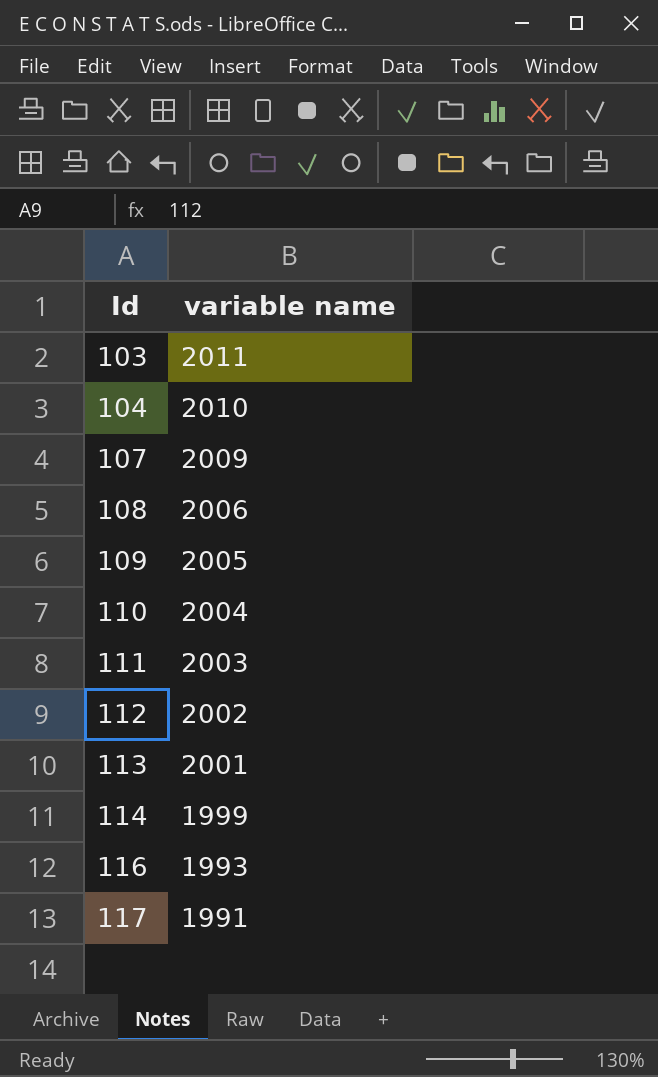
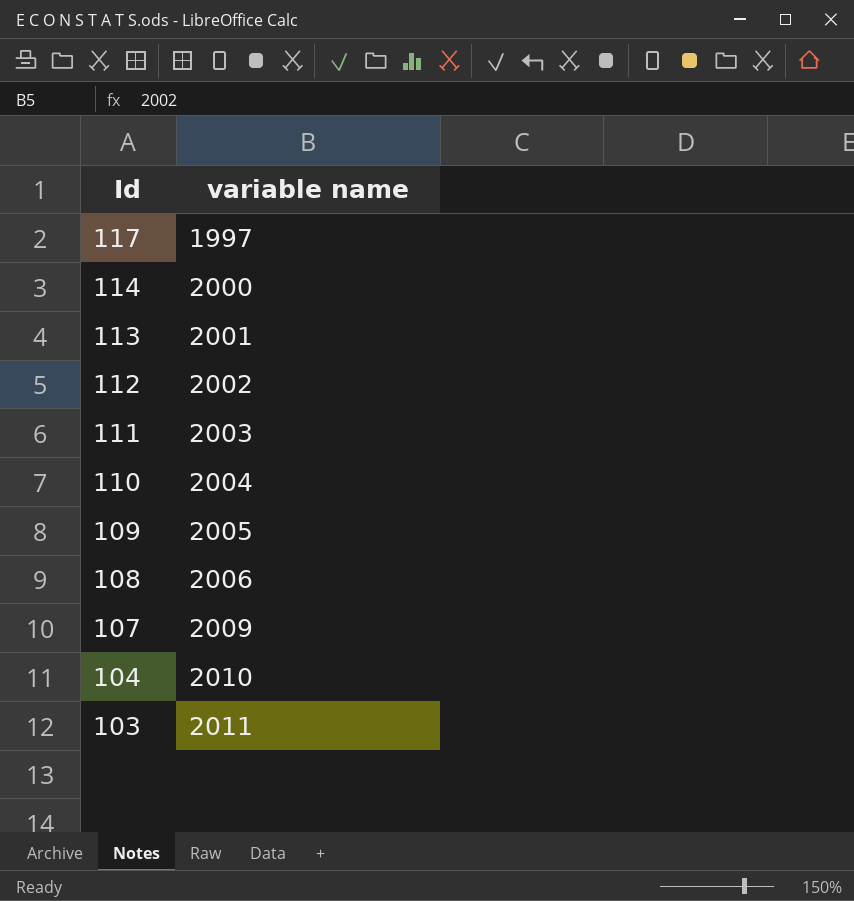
row order: Id ascending -> Id descending
row 116: 1993 -> none
117 | variable name: 1991 -> 1997
114 | variable name: 1999 -> 2000

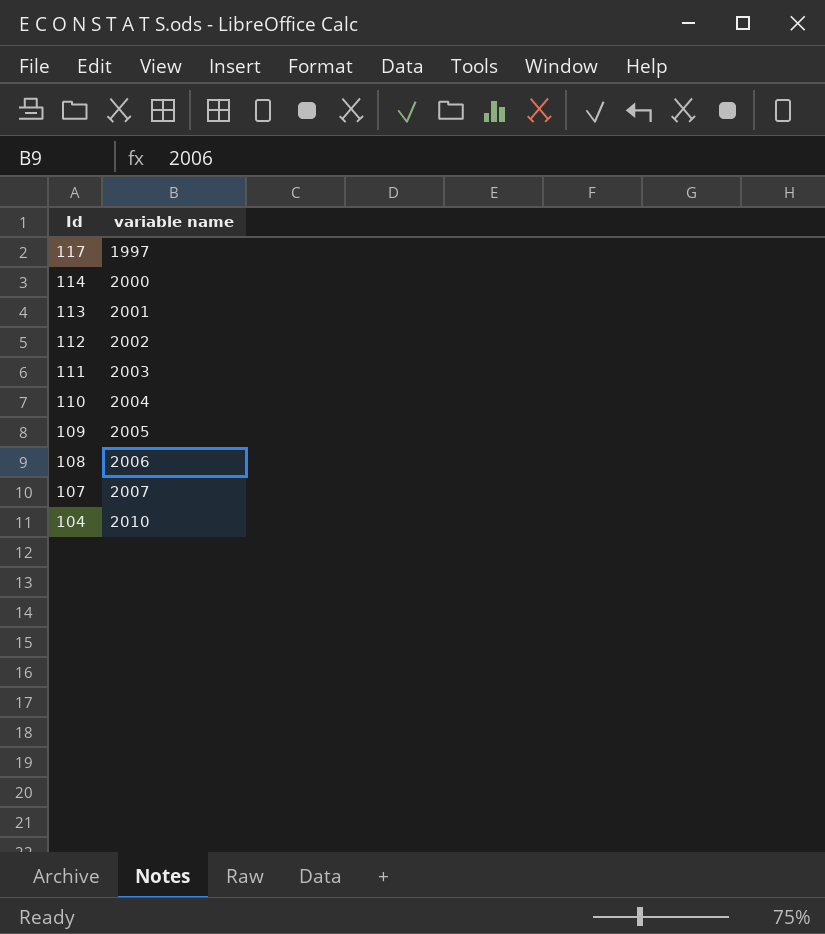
row 103: 2011 -> none
107 | variable name: 2009 -> 2007

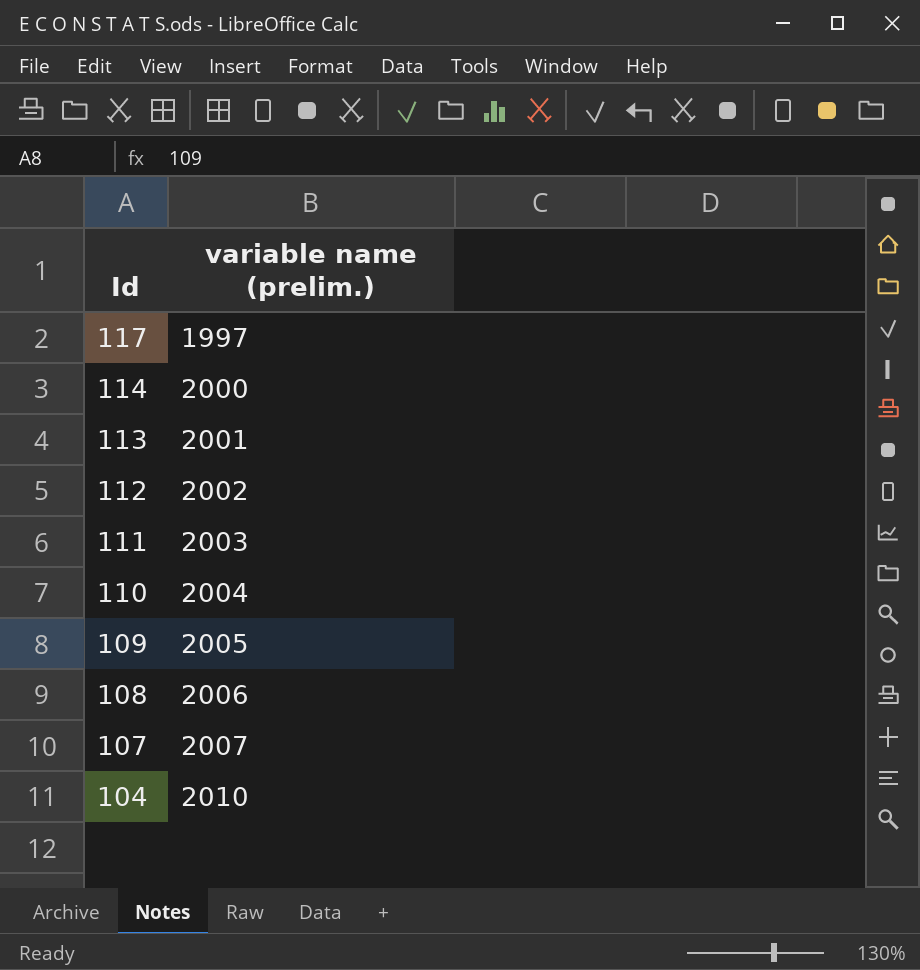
column name: variable name -> variable name (prelim.)

